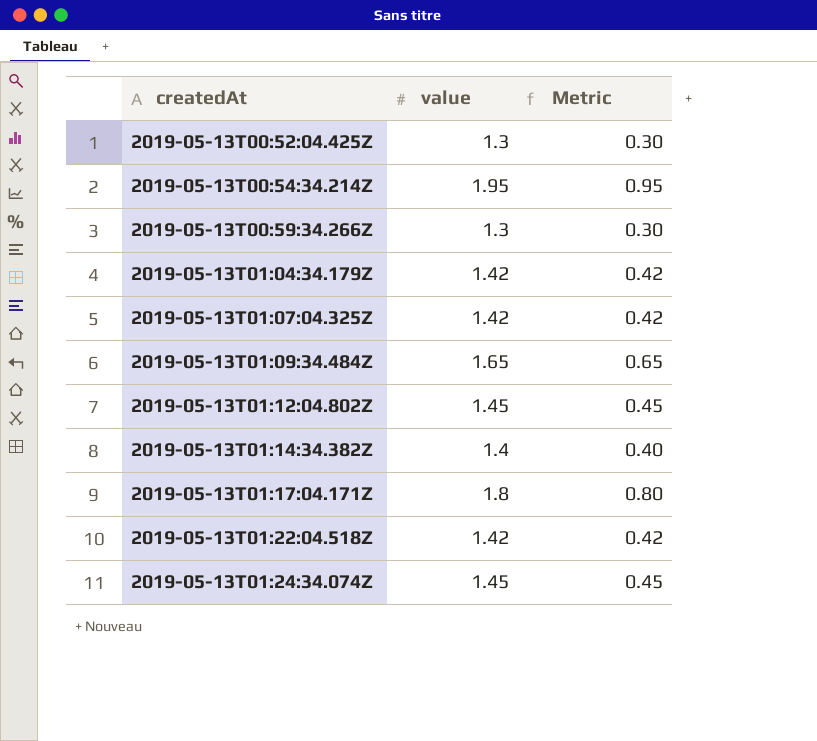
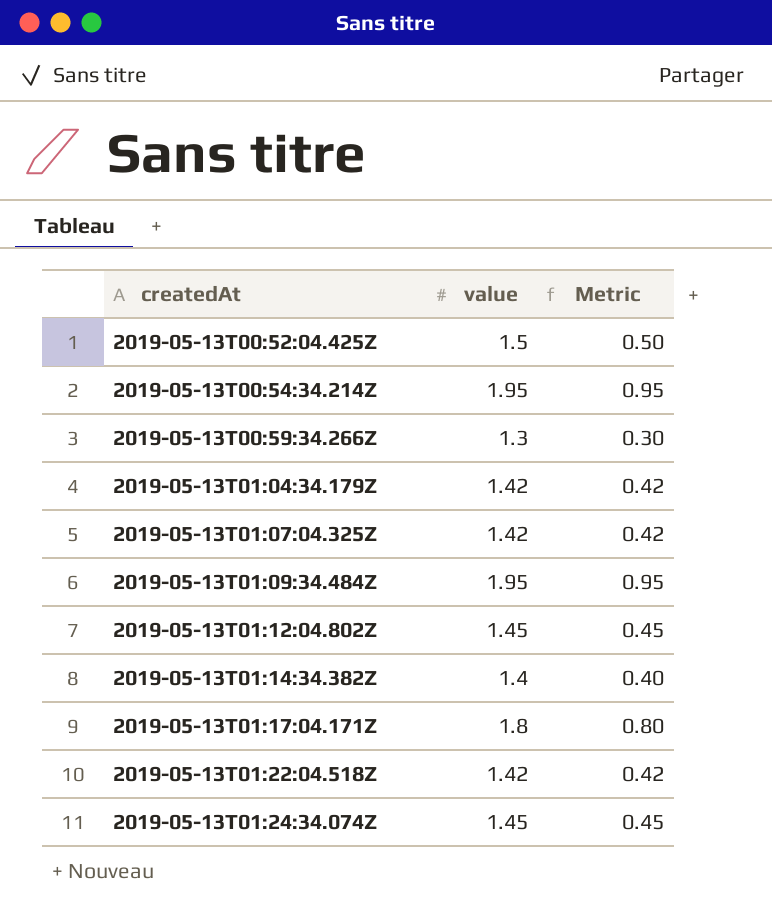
2019-05-13T00:52:04.425Z | value: 1.3 -> 1.5
2019-05-13T00:52:04.425Z | Metric: 0.30 -> 0.50
2019-05-13T01:09:34.484Z | value: 1.65 -> 1.95
2019-05-13T01:09:34.484Z | Metric: 0.65 -> 0.95

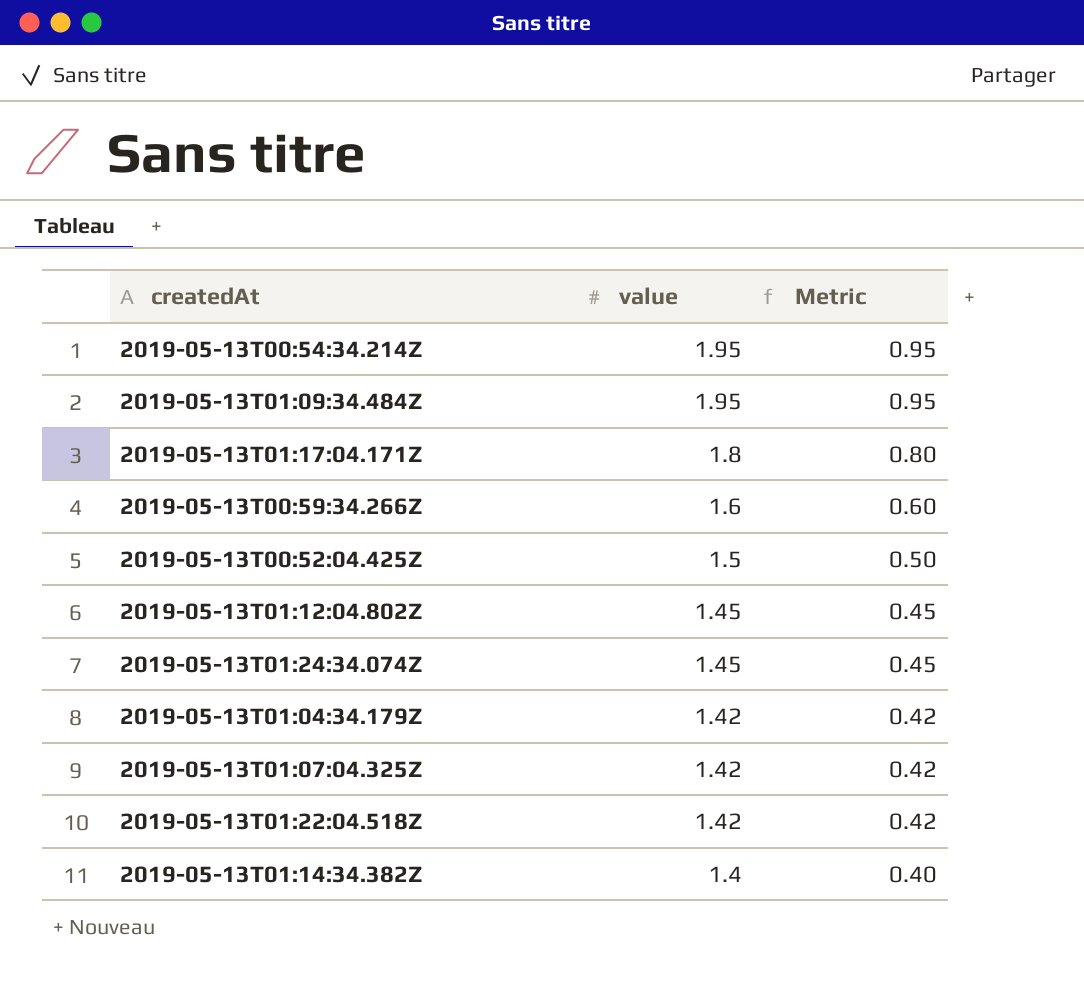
row order: createdAt ascending -> value descending
2019-05-13T00:59:34.266Z | value: 1.3 -> 1.6
2019-05-13T00:59:34.266Z | Metric: 0.30 -> 0.60

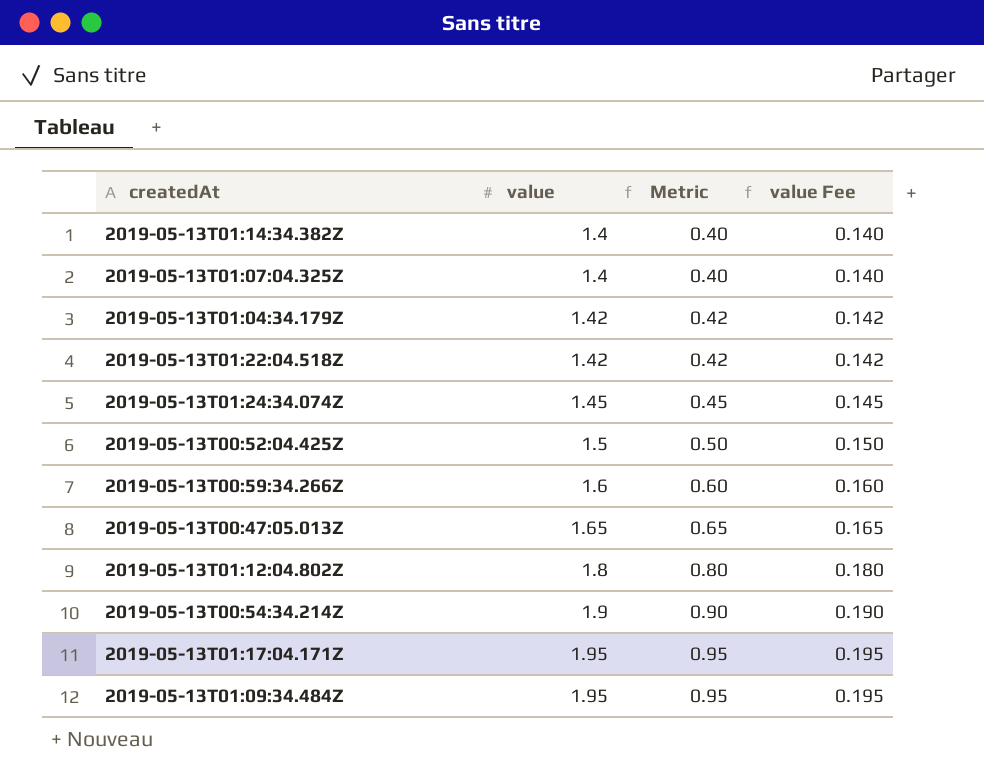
row order: value descending -> value ascending
column value Fee | formula: none -> [value] * 0.1
2019-05-13T01:07:04.325Z | value: 1.42 -> 1.4
2019-05-13T01:07:04.325Z | Metric: 0.42 -> 0.40
row 2019-05-13T00:47:05.013Z: none -> 1.65 | 0.65 | 0.165
2019-05-13T01:12:04.802Z | value: 1.45 -> 1.8
2019-05-13T01:12:04.802Z | Metric: 0.45 -> 0.80
2019-05-13T00:54:34.214Z | value: 1.95 -> 1.9
2019-05-13T00:54:34.214Z | Metric: 0.95 -> 0.90
2019-05-13T01:17:04.171Z | value: 1.8 -> 1.95
2019-05-13T01:17:04.171Z | Metric: 0.80 -> 0.95

